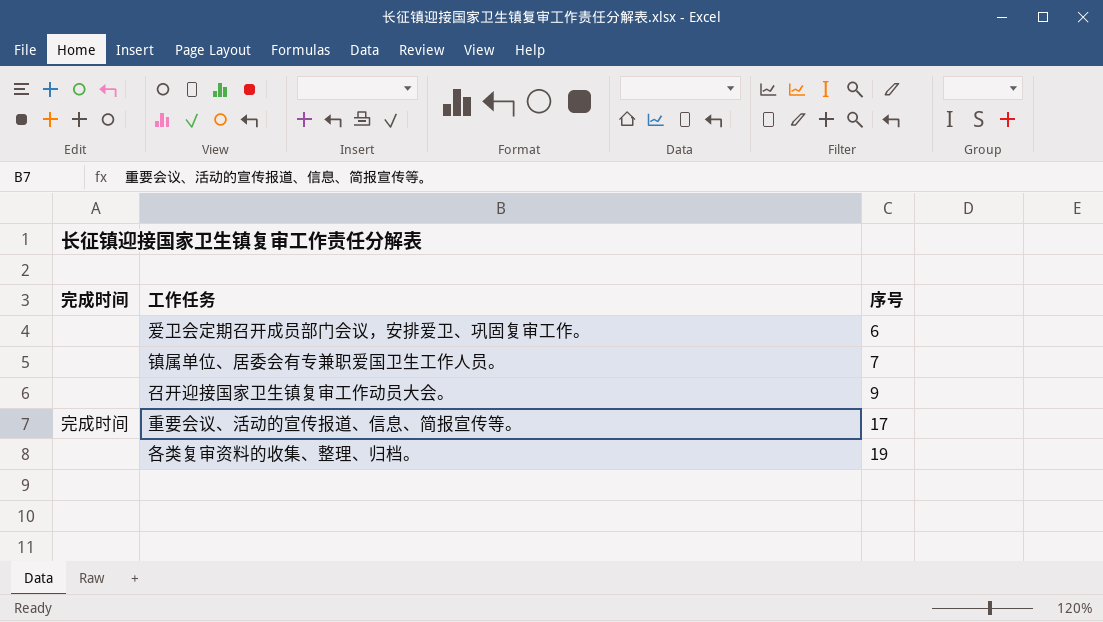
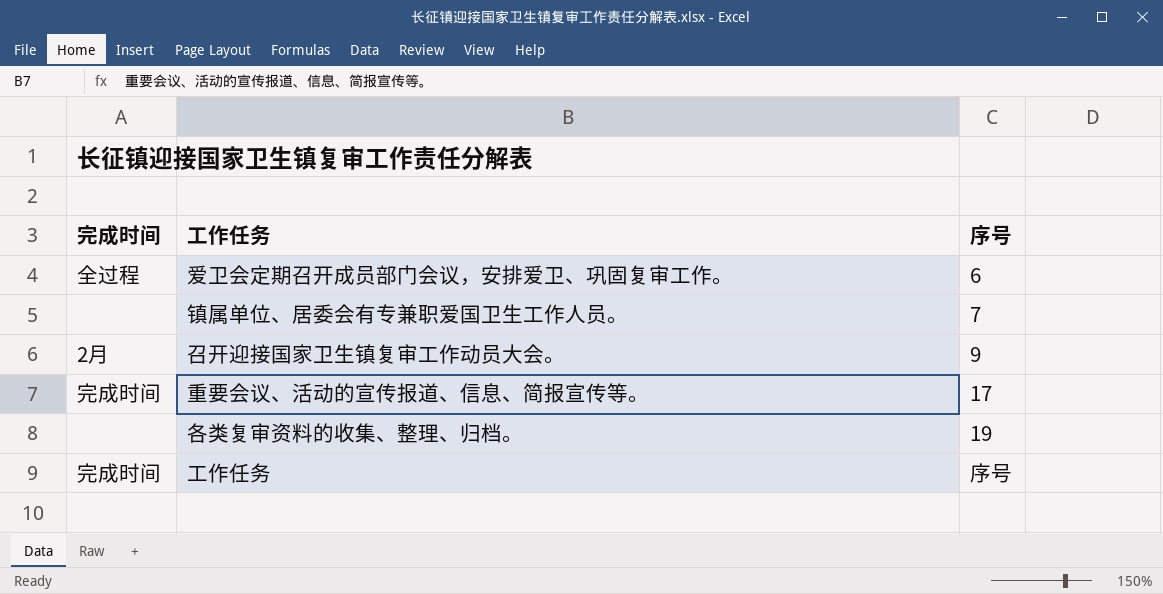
爱卫会定期召开成员部门会议，安排爱卫、巩固复审工作。 | 完成时间: none -> 全过程
召开迎接国家卫生镇复审工作动员大会。 | 完成时间: none -> 2月
row 工作任务: none -> 完成时间 | 序号

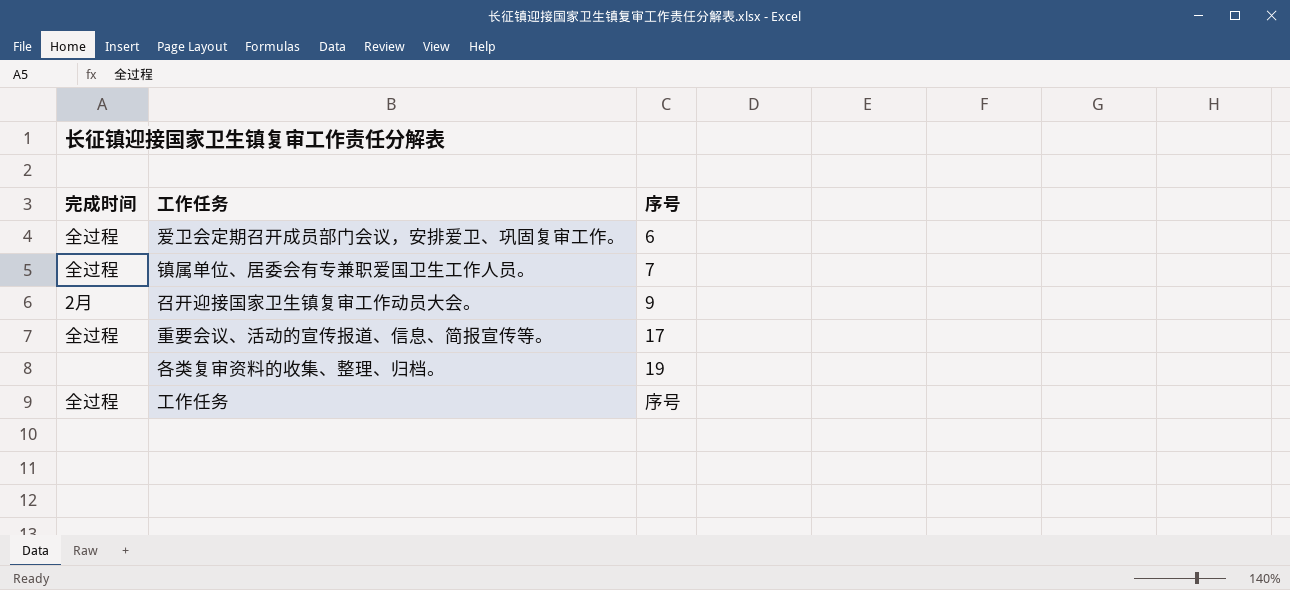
镇属单位、居委会有专兼职爱国卫生工作人员。 | 完成时间: none -> 全过程
重要会议、活动的宣传报道、信息、简报宣传等。 | 完成时间: 完成时间 -> 全过程
工作任务 | 完成时间: 完成时间 -> 全过程

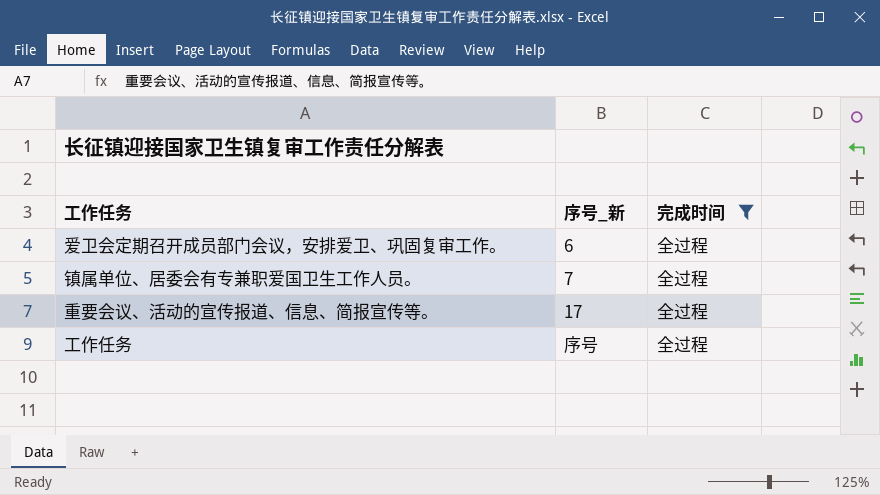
filter: none -> 完成时间 = 全过程
column name: 序号 -> 序号_新
column 完成时间 | position: 1 -> 3

